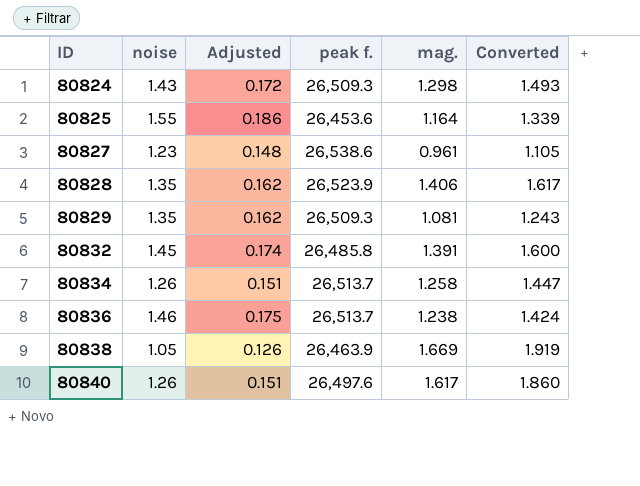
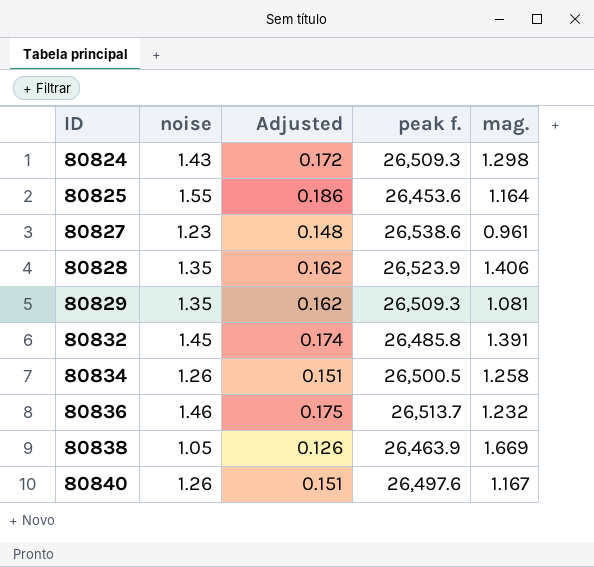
column Converted | formula: [mag.] * 1.15 -> none
80834 | peak f.: 26,513.7 -> 26,500.5
80836 | mag.: 1.238 -> 1.232
80840 | mag.: 1.617 -> 1.167

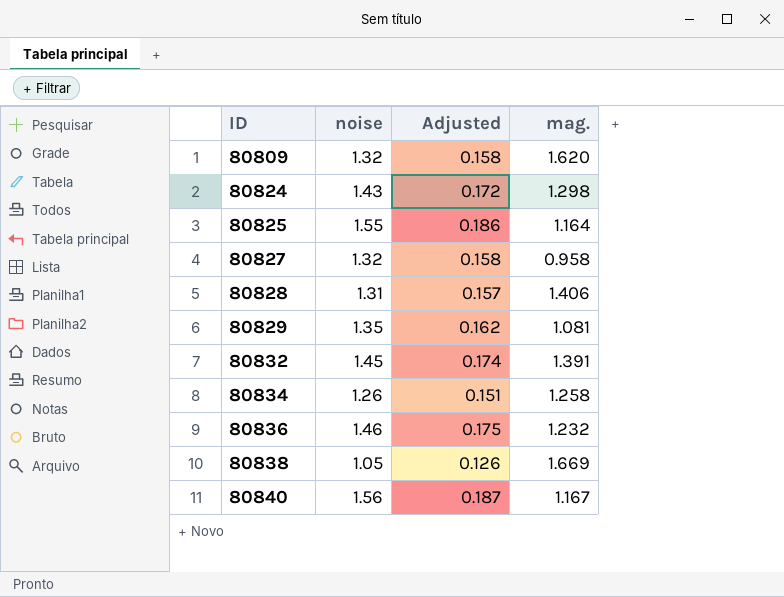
column peak f. | position: 4 -> none
row 80809: none -> 1.32 | 0.158 | 1.620
80827 | noise: 1.23 -> 1.32
80827 | Adjusted: 0.148 -> 0.158
80827 | mag.: 0.961 -> 0.958
80828 | noise: 1.35 -> 1.31
80828 | Adjusted: 0.162 -> 0.157
80840 | noise: 1.26 -> 1.56
80840 | Adjusted: 0.151 -> 0.187

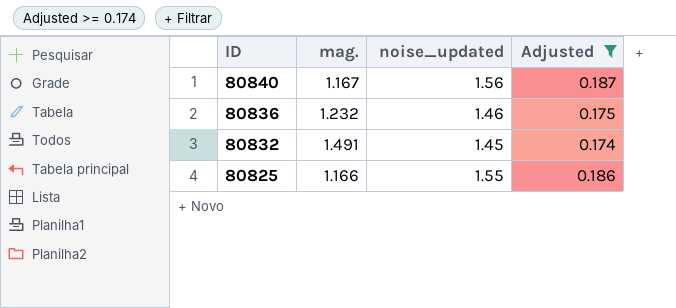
filter: none -> Adjusted >= 0.174
row order: ID ascending -> ID descending
column mag. | position: 4 -> 2
column name: noise -> noise_updated
80832 | mag.: 1.391 -> 1.491
80825 | mag.: 1.164 -> 1.166

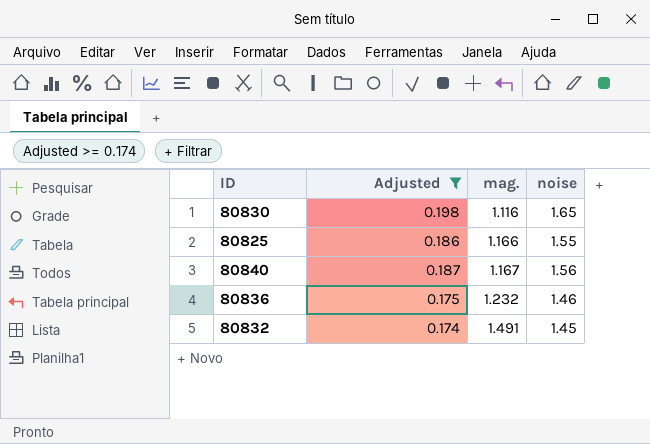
row order: ID descending -> mag. ascending
column Adjusted | position: 4 -> 2
column name: noise_updated -> noise
row 80830: none -> 0.198 | 1.116 | 1.65

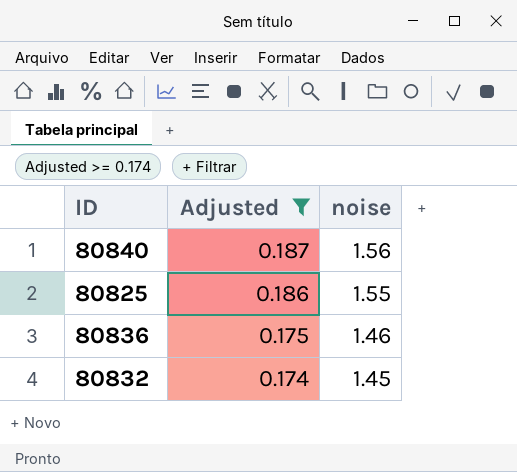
row order: mag. ascending -> Adjusted descending
column mag. | position: 3 -> none
row 80830: 0.198 | 1.116 | 1.65 -> none

